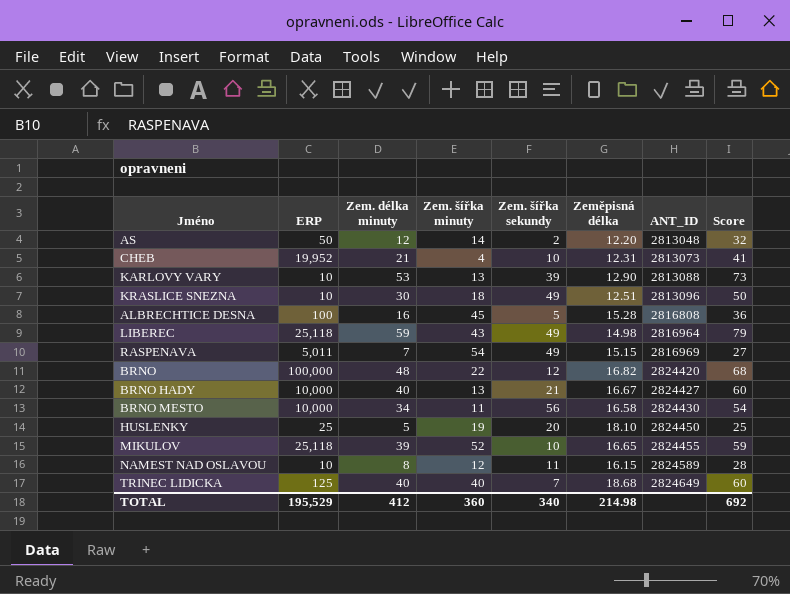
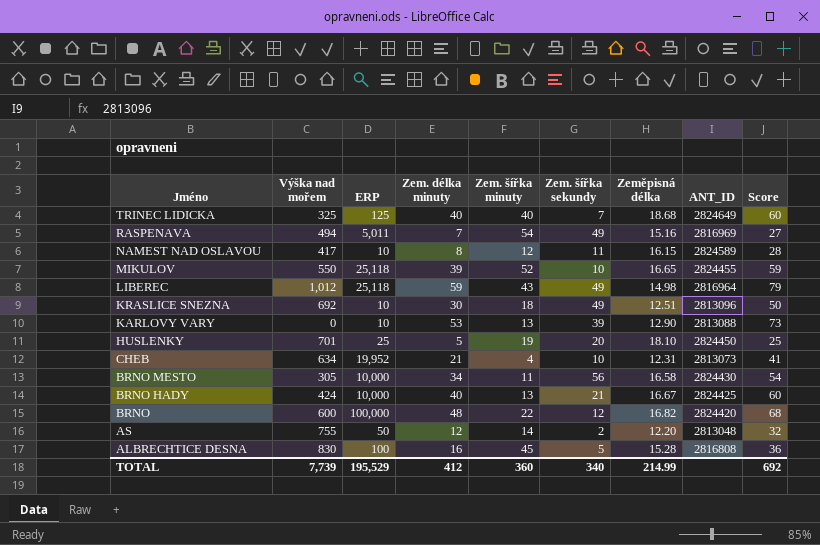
row order: ANT_ID ascending -> Jméno descending
column Výška nad mořem | position: none -> 2
RASPENAVA | Zeměpisná délka: 15.15 -> 15.16
BRNO HADY | ANT_ID: 2824427 -> 2824425
TOTAL | Zeměpisná délka: 214.98 -> 214.99

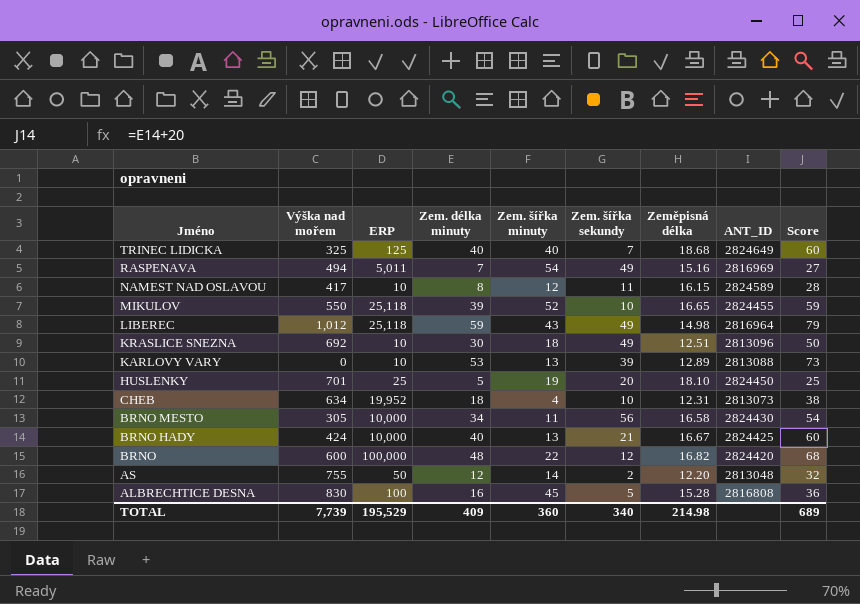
KARLOVY VARY | Zeměpisná délka: 12.90 -> 12.89
CHEB | Zem. délka minuty: 21 -> 18
CHEB | Score: 41 -> 38
TOTAL | Zem. délka minuty: 412 -> 409
TOTAL | Zeměpisná délka: 214.99 -> 214.98
TOTAL | Score: 692 -> 689

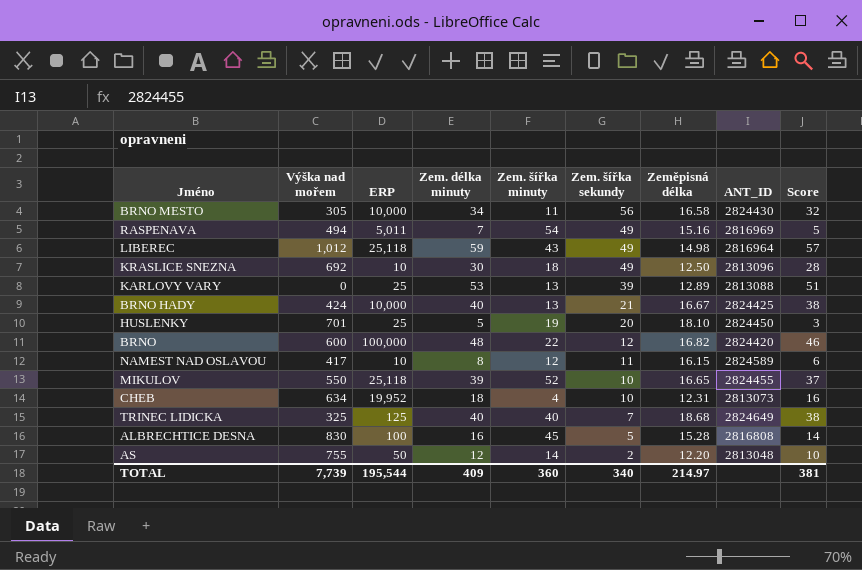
row order: Jméno descending -> Zem. šířka sekundy descending
column Score | formula: [Zem. délka minuty] + 20 -> [Zem. délka minuty] - 2
KRASLICE SNEZNA | Zeměpisná délka: 12.51 -> 12.50
KARLOVY VARY | ERP: 10 -> 25
TOTAL | ERP: 195,529 -> 195,544
TOTAL | Zeměpisná délka: 214.98 -> 214.97
TOTAL | Score: 689 -> 381

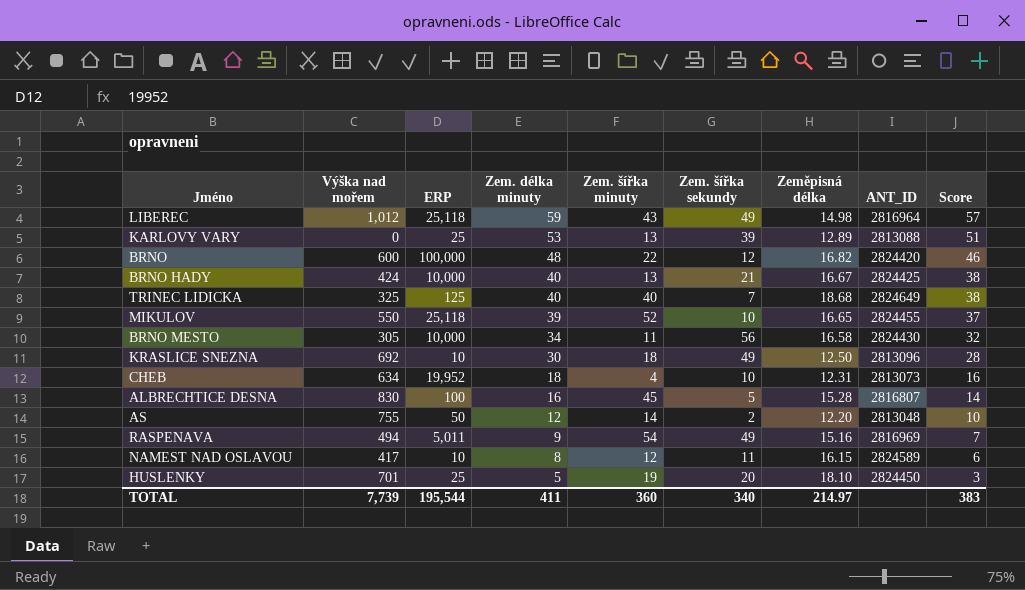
row order: Zem. šířka sekundy descending -> Zem. délka minuty descending
ALBRECHTICE DESNA | ANT_ID: 2816808 -> 2816807
RASPENAVA | Zem. délka minuty: 7 -> 9
RASPENAVA | Score: 5 -> 7
TOTAL | Zem. délka minuty: 409 -> 411
TOTAL | Score: 381 -> 383

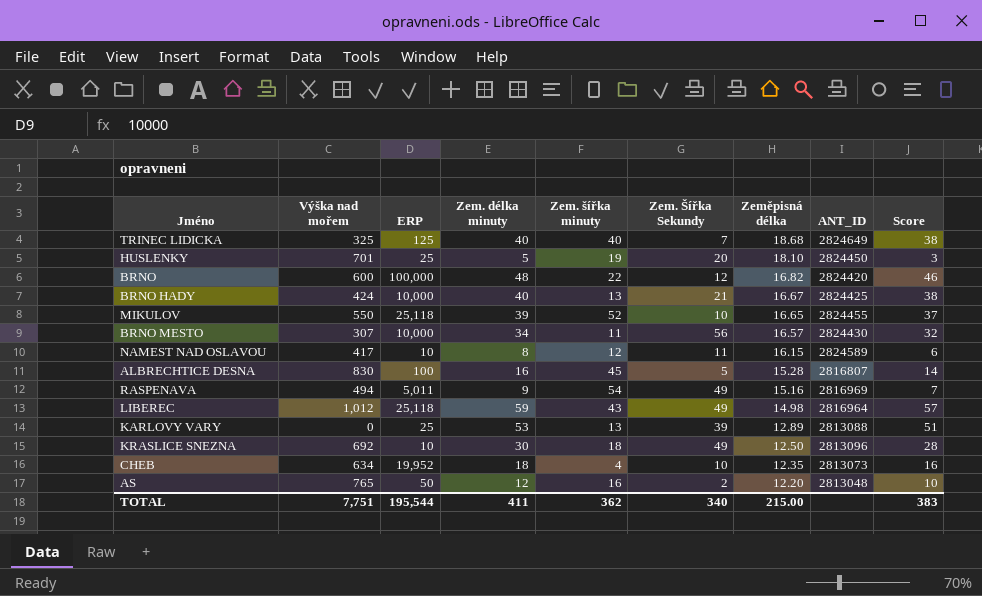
row order: Zem. délka minuty descending -> Zeměpisná délka descending
column name: Zem. šířka sekundy -> Zem. Šířka Sekundy
BRNO MESTO | Výška nad mořem: 305 -> 307
BRNO MESTO | Zeměpisná délka: 16.58 -> 16.57
CHEB | Zeměpisná délka: 12.31 -> 12.35
AS | Výška nad mořem: 755 -> 765
AS | Zem. šířka minuty: 14 -> 16
TOTAL | Výška nad mořem: 7,739 -> 7,751
TOTAL | Zem. šířka minuty: 360 -> 362
TOTAL | Zeměpisná délka: 214.97 -> 215.00

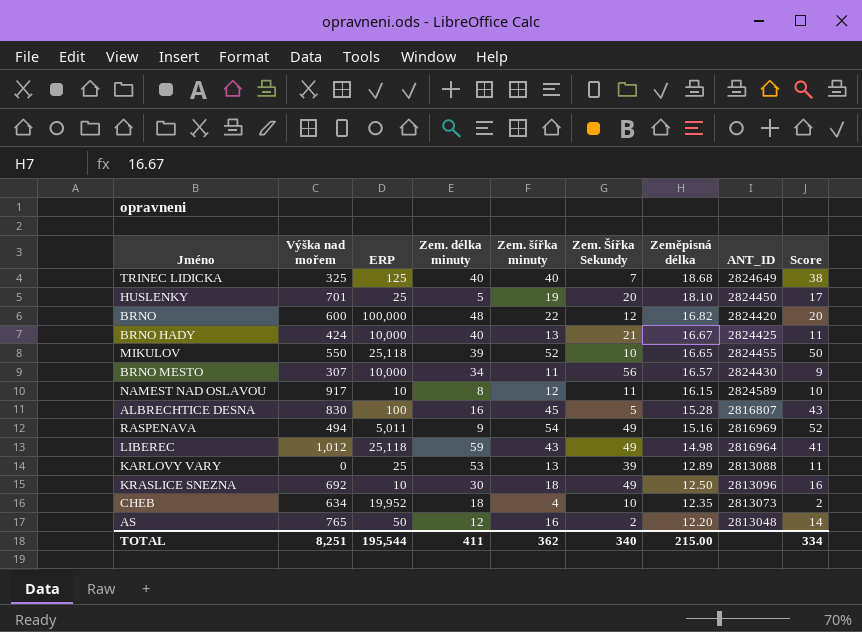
column Score | formula: [Zem. délka minuty] - 2 -> [Zem. šířka minuty] - 2
NAMEST NAD OSLAVOU | Výška nad mořem: 417 -> 917
TOTAL | Výška nad mořem: 7,751 -> 8,251
TOTAL | Score: 383 -> 334

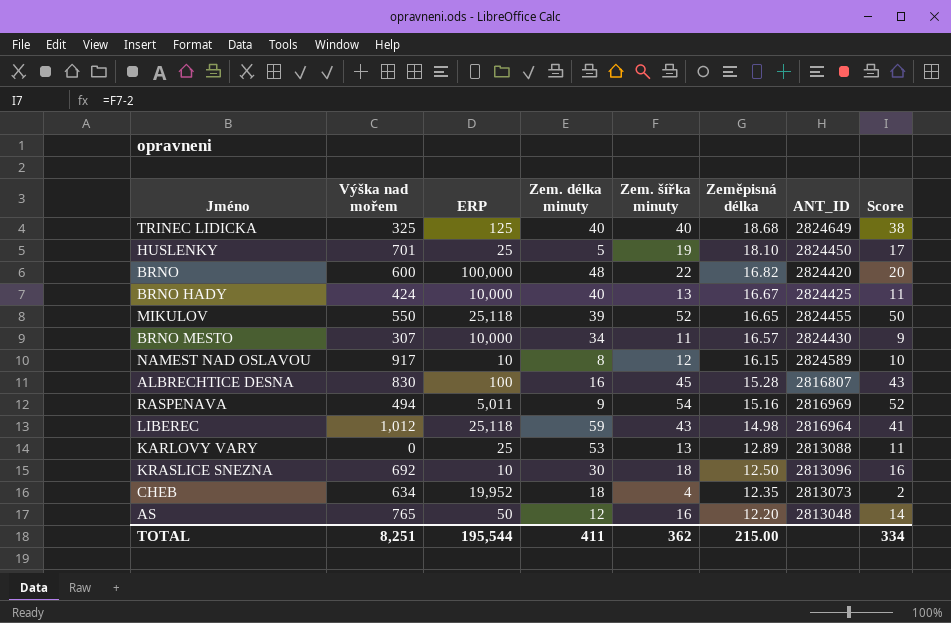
column Zem. Šířka Sekundy | position: 6 -> none

